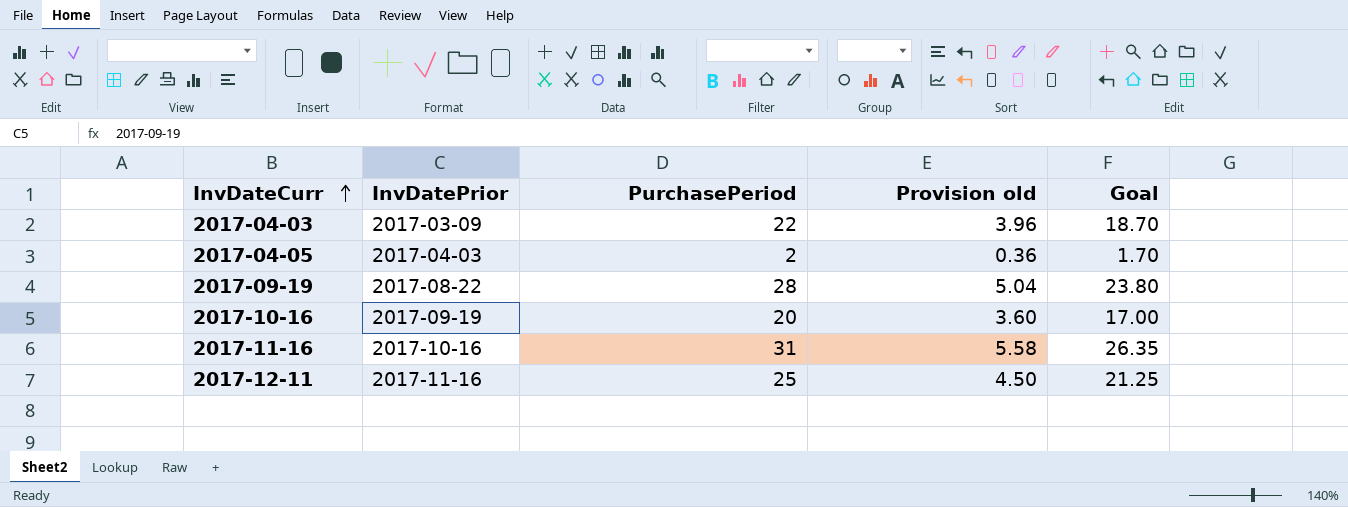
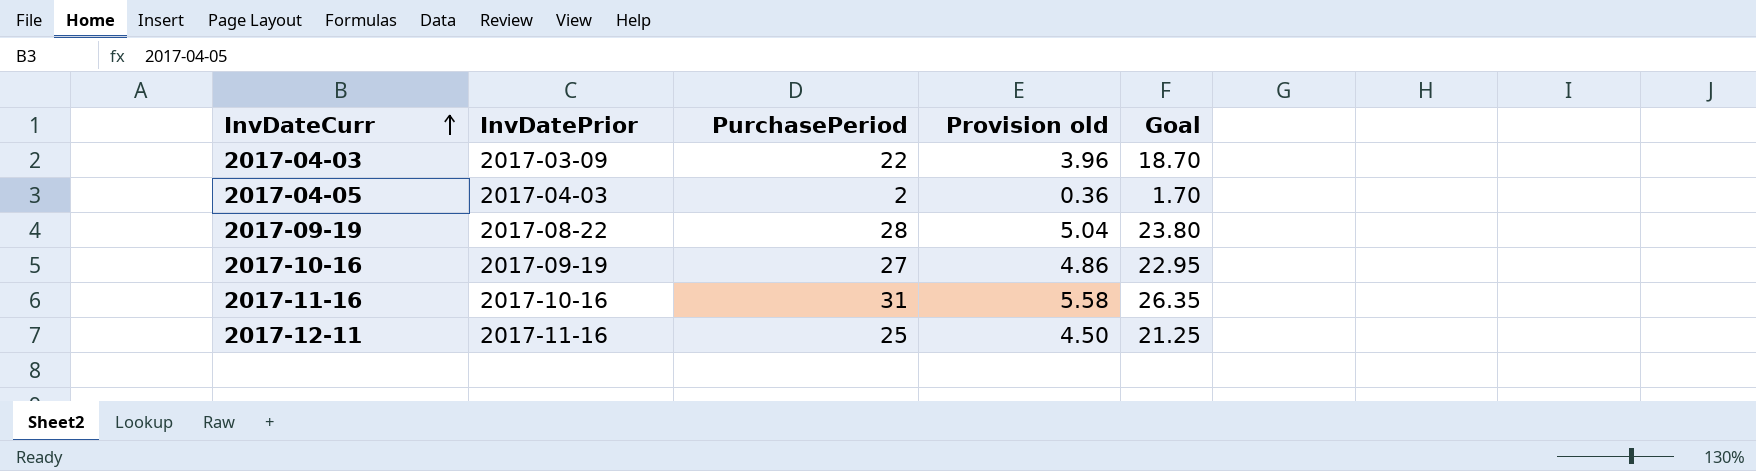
2017-10-16 | PurchasePeriod: 20 -> 27
2017-10-16 | Provision old: 3.60 -> 4.86
2017-10-16 | Goal: 17.00 -> 22.95

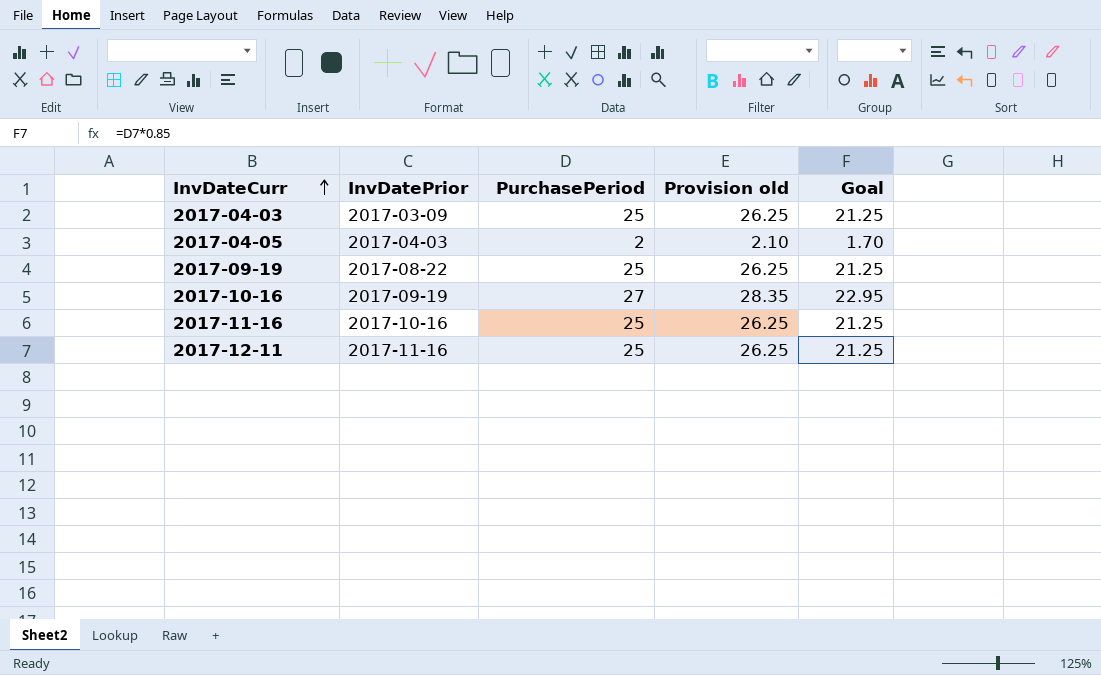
column Provision old | formula: [PurchasePeriod] * 0.18 -> [PurchasePeriod] * 1.05
2017-04-03 | PurchasePeriod: 22 -> 25
2017-04-03 | Goal: 18.70 -> 21.25
2017-09-19 | PurchasePeriod: 28 -> 25
2017-09-19 | Goal: 23.80 -> 21.25
2017-11-16 | PurchasePeriod: 31 -> 25
2017-11-16 | Goal: 26.35 -> 21.25

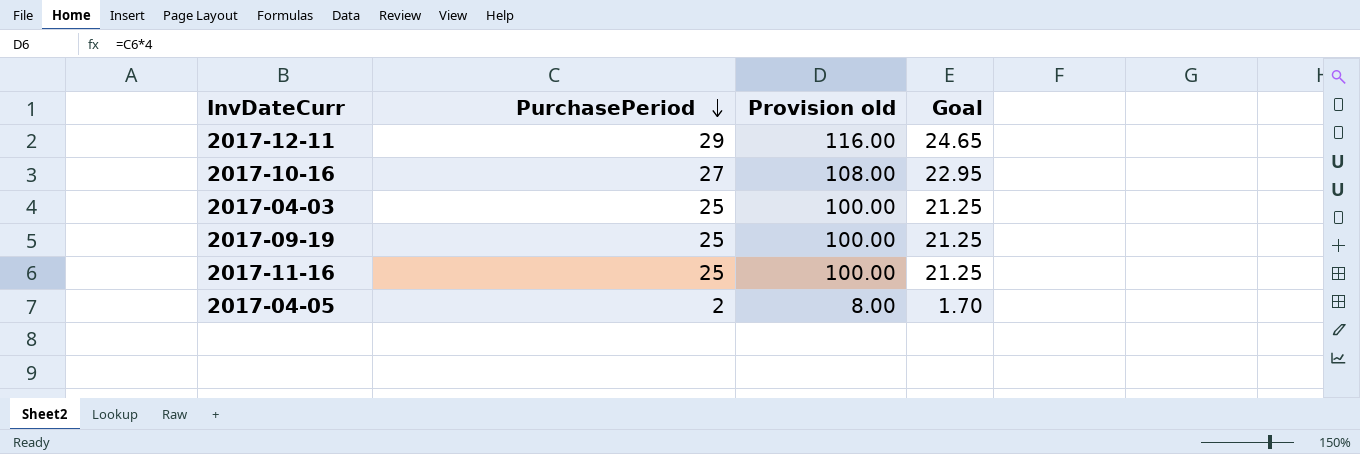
row order: InvDateCurr ascending -> PurchasePeriod descending
column InvDatePrior | position: 2 -> none
column Provision old | formula: [PurchasePeriod] * 1.05 -> [PurchasePeriod] * 4
2017-12-11 | PurchasePeriod: 25 -> 29
2017-12-11 | Goal: 21.25 -> 24.65

